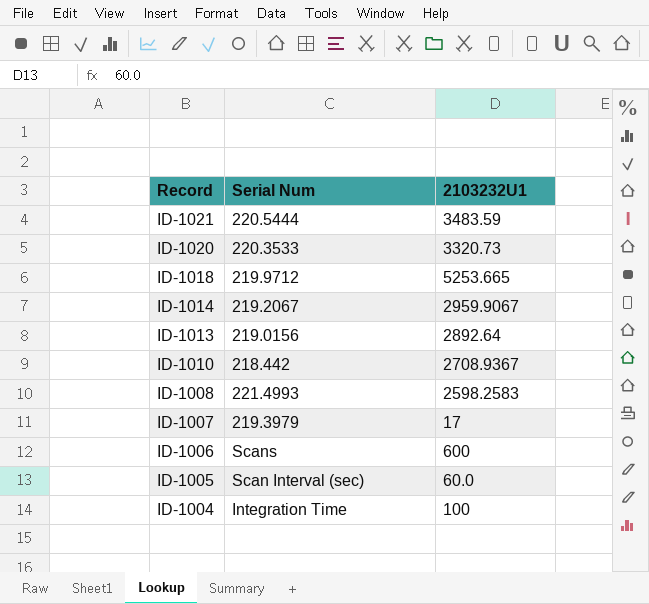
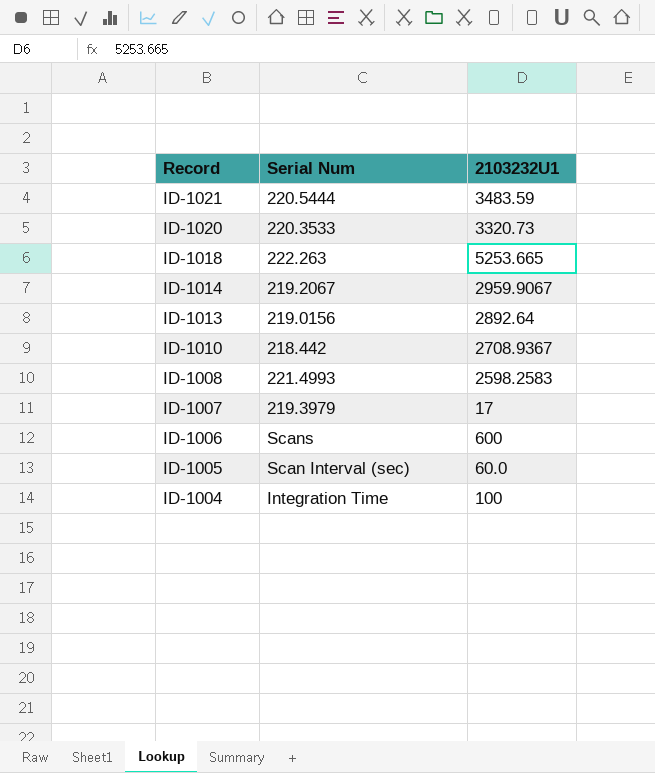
ID-1018 | Serial Num: 219.9712 -> 222.263

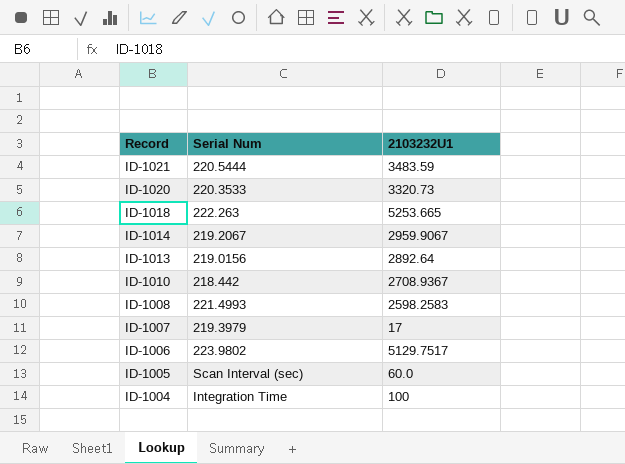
ID-1006 | Serial Num: Scans -> 223.9802
ID-1006 | 2103232U1: 600 -> 5129.7517

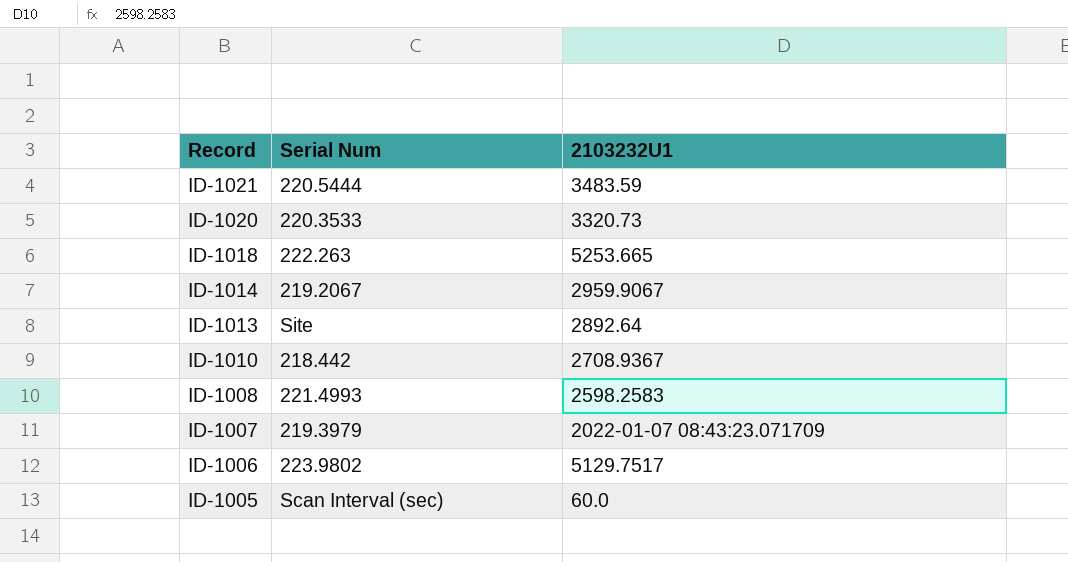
row ID-1004: Integration Time | 100 -> none
ID-1013 | Serial Num: 219.0156 -> Site
ID-1007 | 2103232U1: 17 -> 2022-01-07 08:43:23.071709

